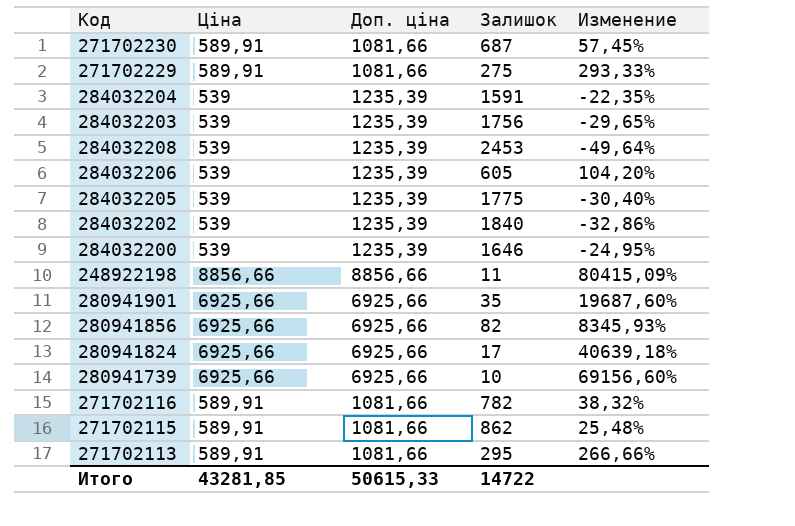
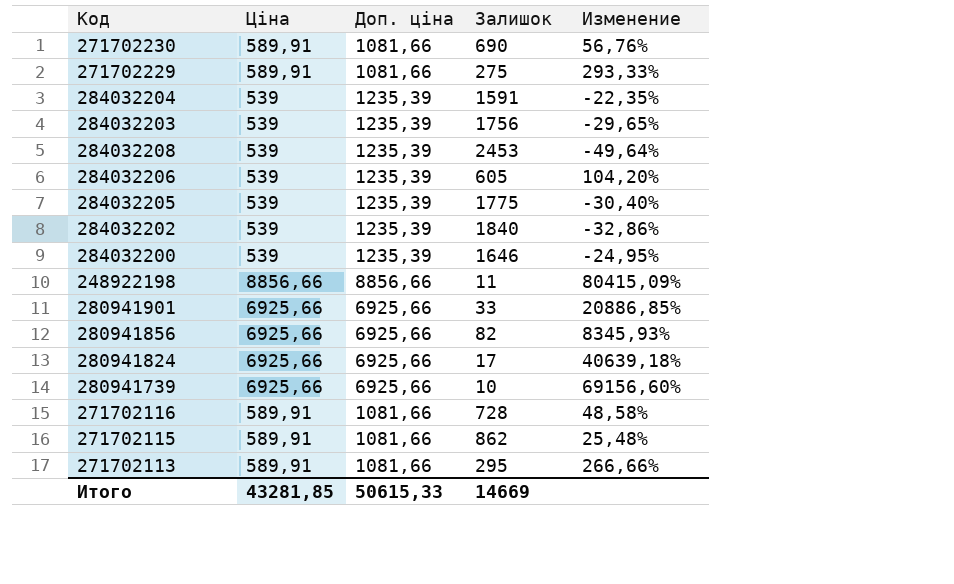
271702230 | Залишок: 687 -> 690
271702230 | Изменение: 57,45% -> 56,76%
280941901 | Залишок: 35 -> 33
280941901 | Изменение: 19687,60% -> 20886,85%
271702116 | Залишок: 782 -> 728
271702116 | Изменение: 38,32% -> 48,58%
Итого | Залишок: 14722 -> 14669

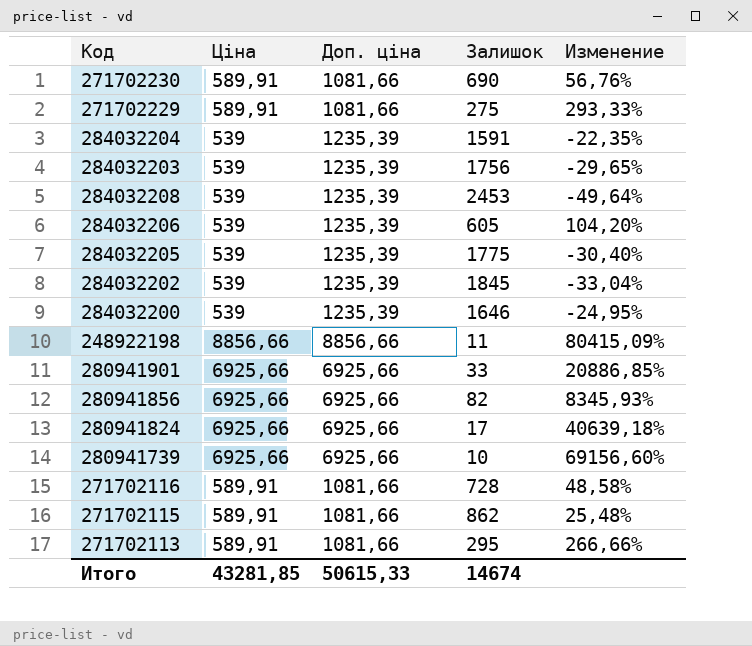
284032202 | Залишок: 1840 -> 1845
284032202 | Изменение: -32,86% -> -33,04%
Итого | Залишок: 14669 -> 14674

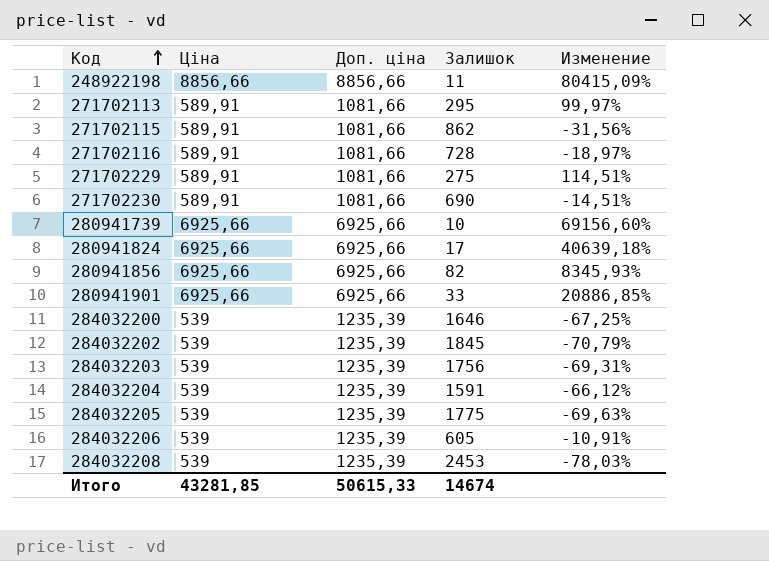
row order: none -> Код ascending
column Изменение | formula: ([Доп. ціна] - [Залишок]) / [Залишок] -> ([Ціна] - [Залишок]) / [Залишок]

